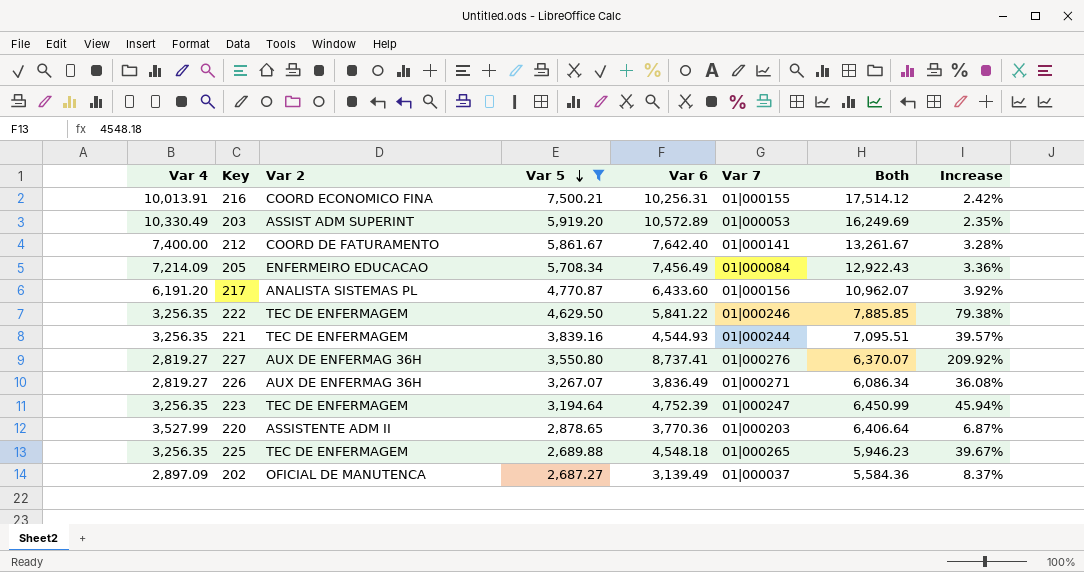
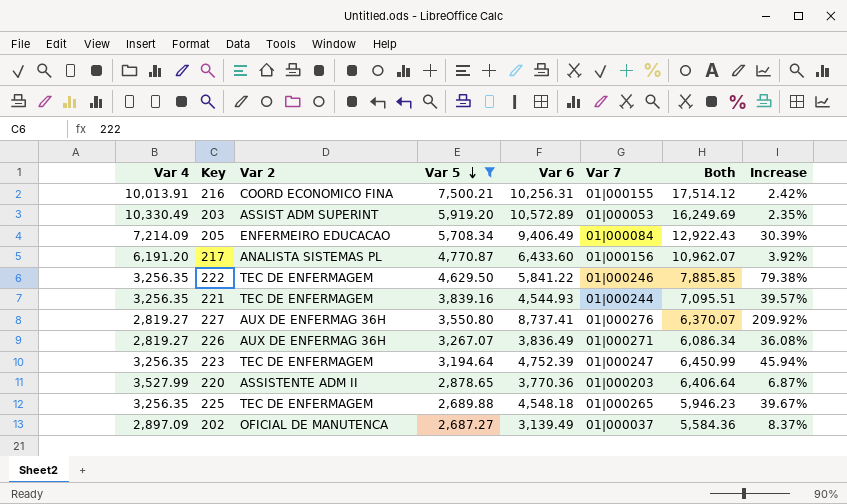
row 212: 7,400.00 | COORD DE FATURAMENTO | 5,861.67 | 7,642.40 | 01|000141 | 13,261.67 | 3.28% -> none
205 | Var 6: 7,456.49 -> 9,406.49
205 | Increase: 3.36% -> 30.39%

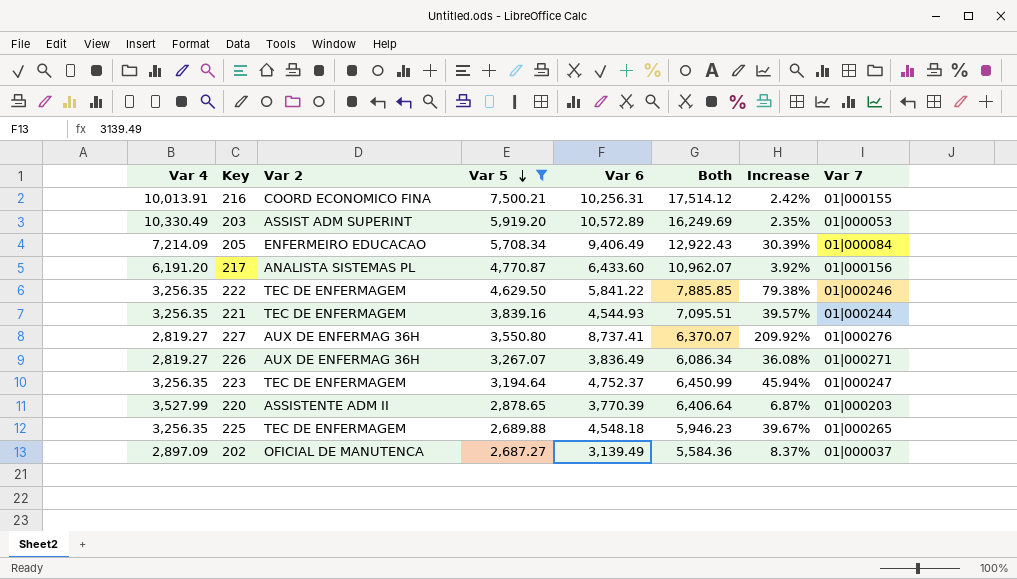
column Var 7 | position: 6 -> 8
223 | Var 6: 4,752.39 -> 4,752.37
220 | Var 6: 3,770.36 -> 3,770.39

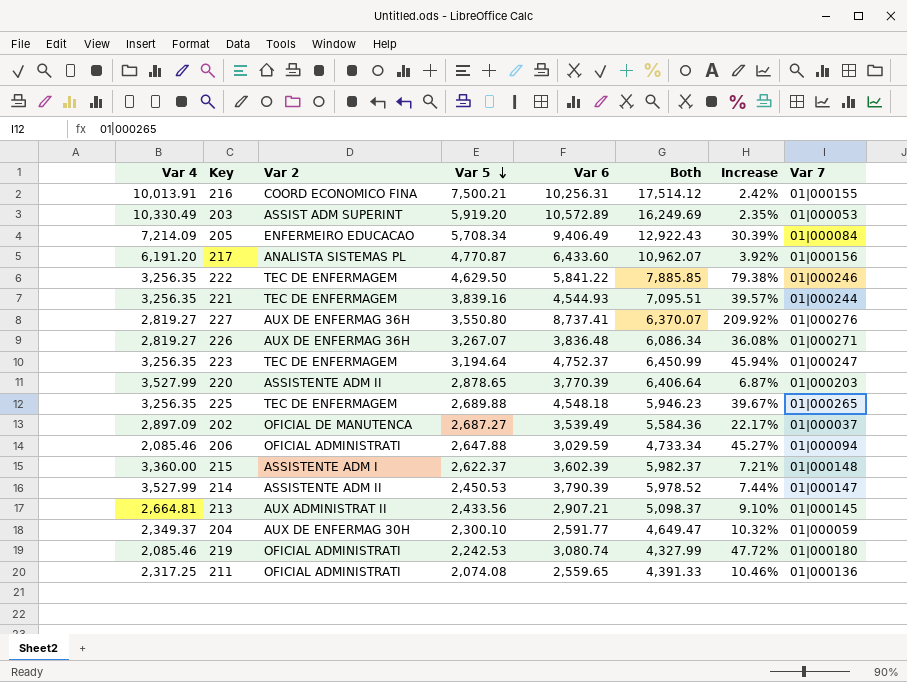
filter: Var 5 >= 2,687.27 -> none
226 | Var 6: 3,836.49 -> 3,836.48
202 | Var 6: 3,139.49 -> 3,539.49
202 | Increase: 8.37% -> 22.17%

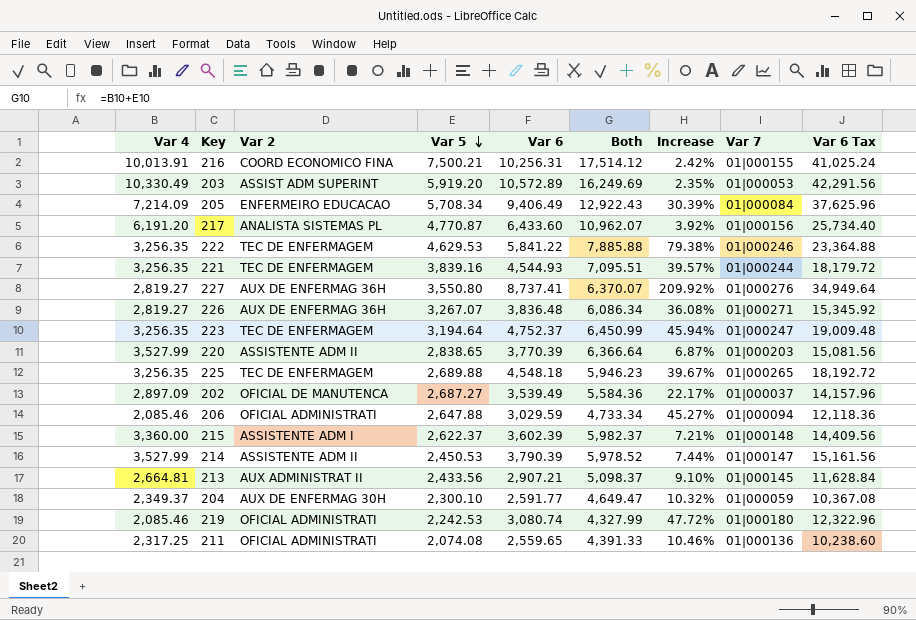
column Var 6 Tax | formula: none -> [Var 6] * 4
222 | Var 5: 4,629.50 -> 4,629.53
222 | Both: 7,885.85 -> 7,885.88
220 | Var 5: 2,878.65 -> 2,838.65
220 | Both: 6,406.64 -> 6,366.64

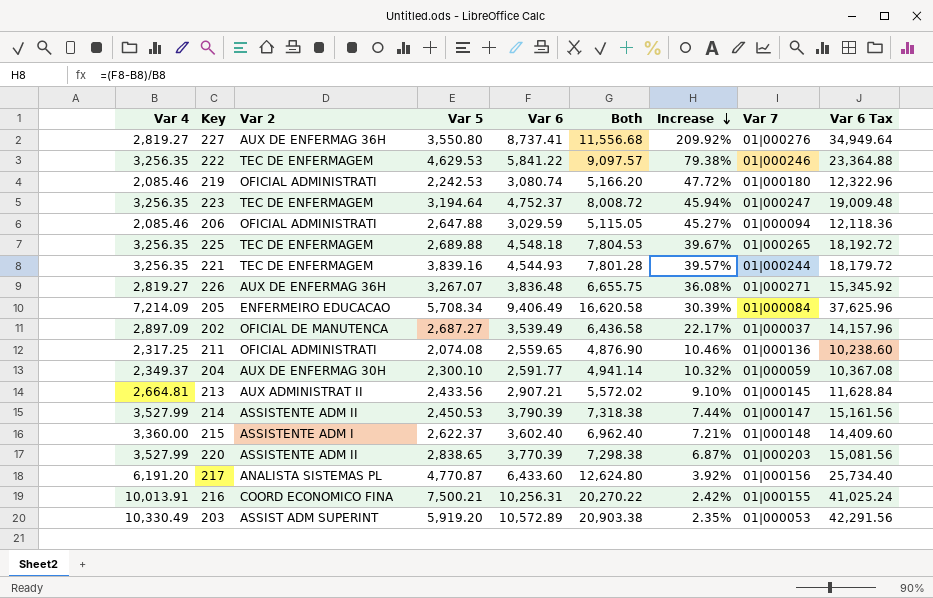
row order: Var 5 descending -> Increase descending
column Both | formula: [Var 4] + [Var 5] -> [Var 4] + [Var 6]
215 | Var 6: 3,602.39 -> 3,602.40
215 | Var 6 Tax: 14,409.56 -> 14,409.60

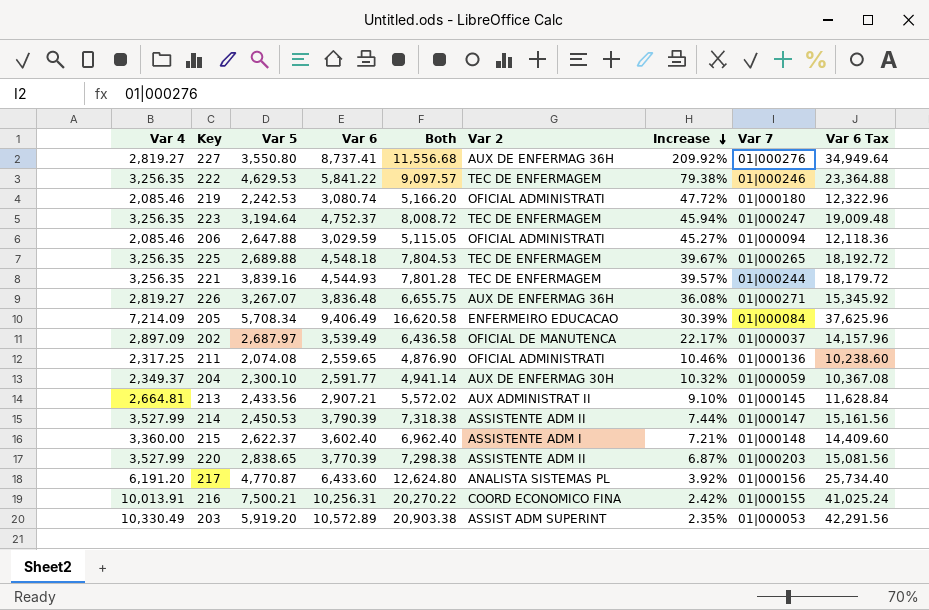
column Var 2 | position: 3 -> 6
202 | Var 5: 2,687.27 -> 2,687.97

